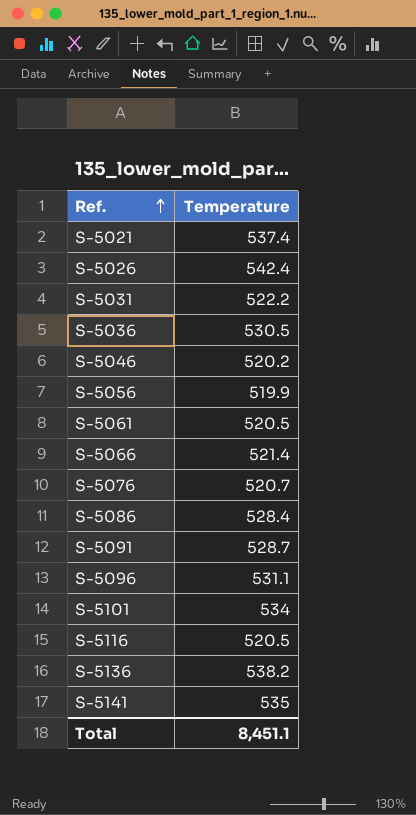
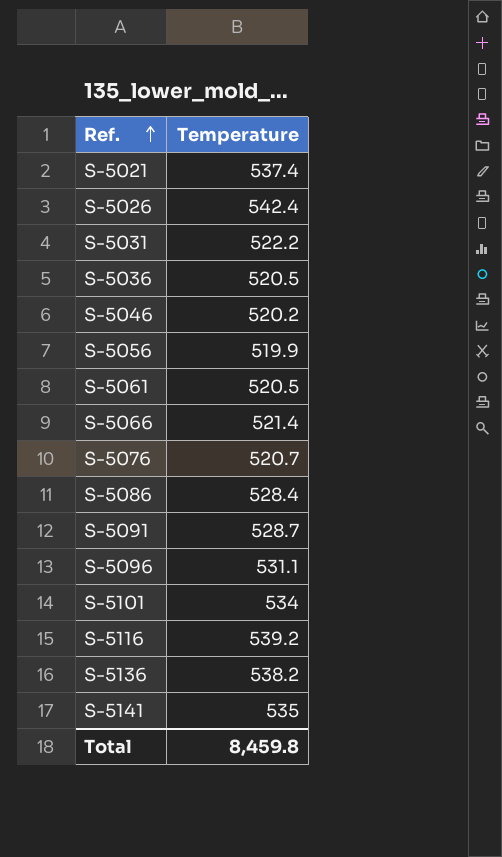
S-5036 | Temperature: 530.5 -> 520.5
S-5116 | Temperature: 520.5 -> 539.2
Total | Temperature: 8,451.1 -> 8,459.8

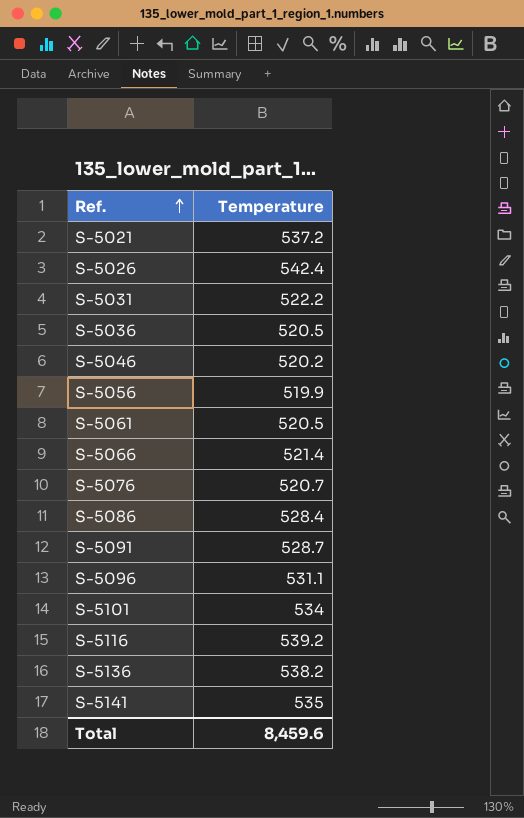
S-5021 | Temperature: 537.4 -> 537.2
Total | Temperature: 8,459.8 -> 8,459.6

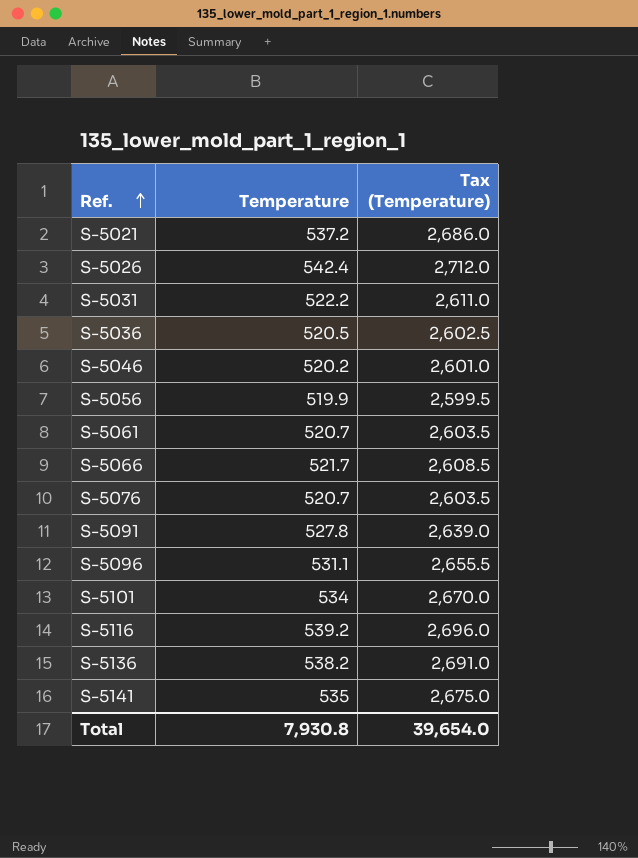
column Tax (Temperature) | formula: none -> [Temperature] * 5
row S-5086: 528.4 -> none
S-5061 | Temperature: 520.5 -> 520.7
S-5066 | Temperature: 521.4 -> 521.7
S-5091 | Temperature: 528.7 -> 527.8
Total | Temperature: 8,459.6 -> 7,930.8

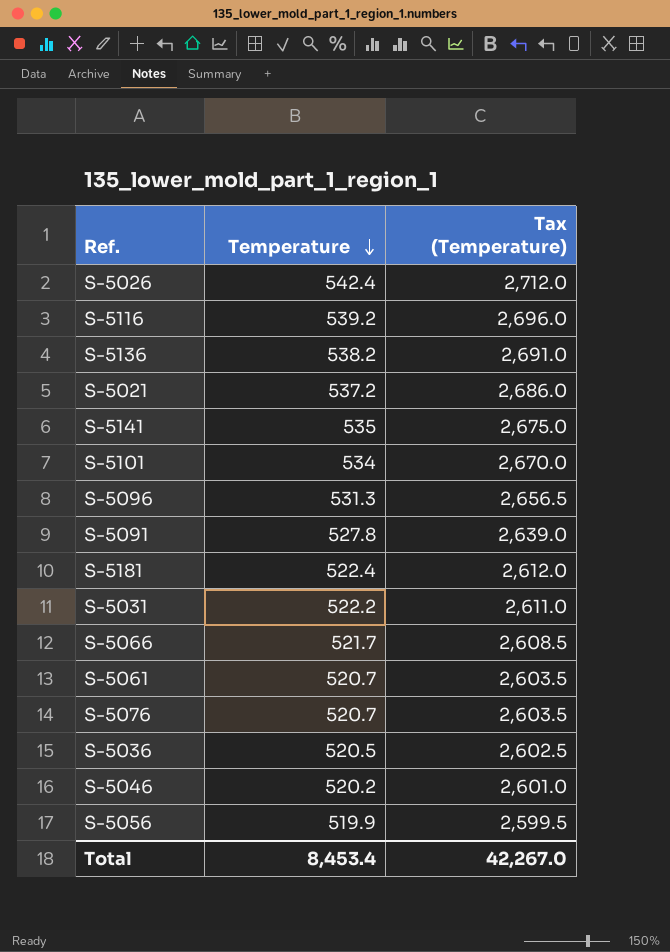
row order: Ref. ascending -> Temperature descending
S-5096 | Temperature: 531.1 -> 531.3
S-5096 | Tax (Temperature): 2,655.5 -> 2,656.5
row S-5181: none -> 522.4 | 2,612.0
Total | Temperature: 7,930.8 -> 8,453.4
Total | Tax (Temperature): 39,654.0 -> 42,267.0

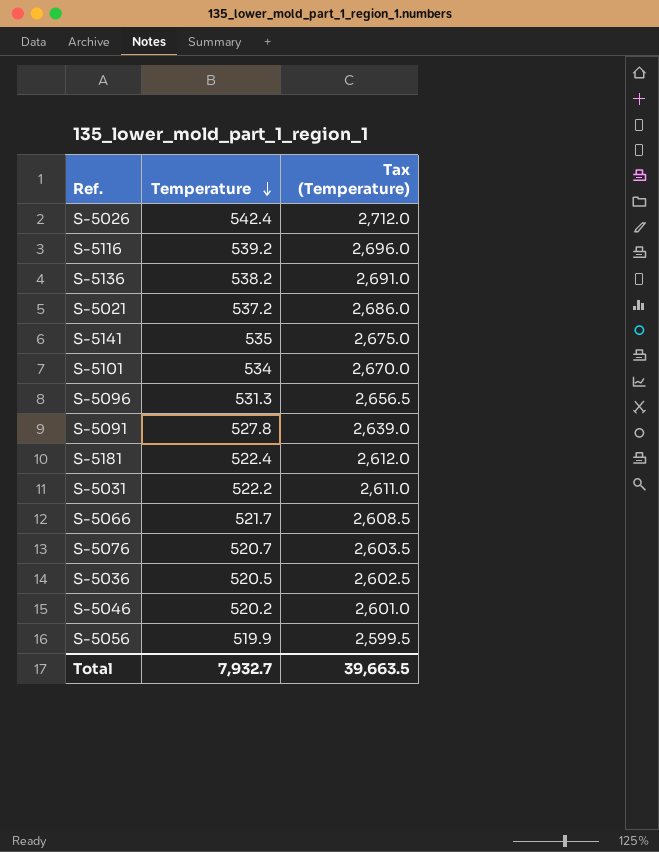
row S-5061: 520.7 | 2,603.5 -> none
Total | Temperature: 8,453.4 -> 7,932.7
Total | Tax (Temperature): 42,267.0 -> 39,663.5

